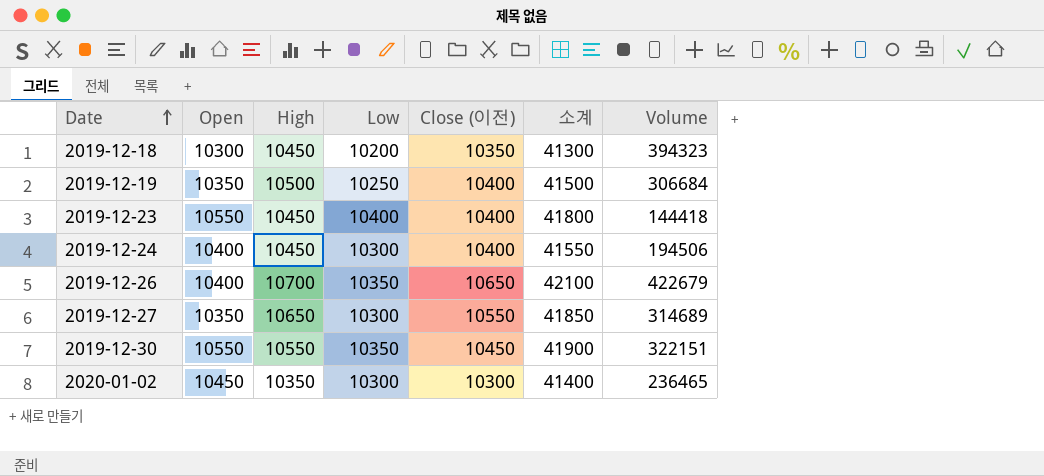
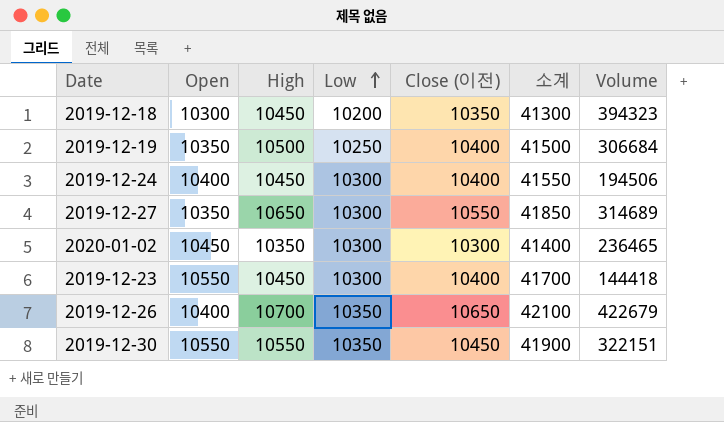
row order: Date ascending -> Low ascending
2019-12-23 | Low: 10400 -> 10300
2019-12-23 | 소계: 41800 -> 41700

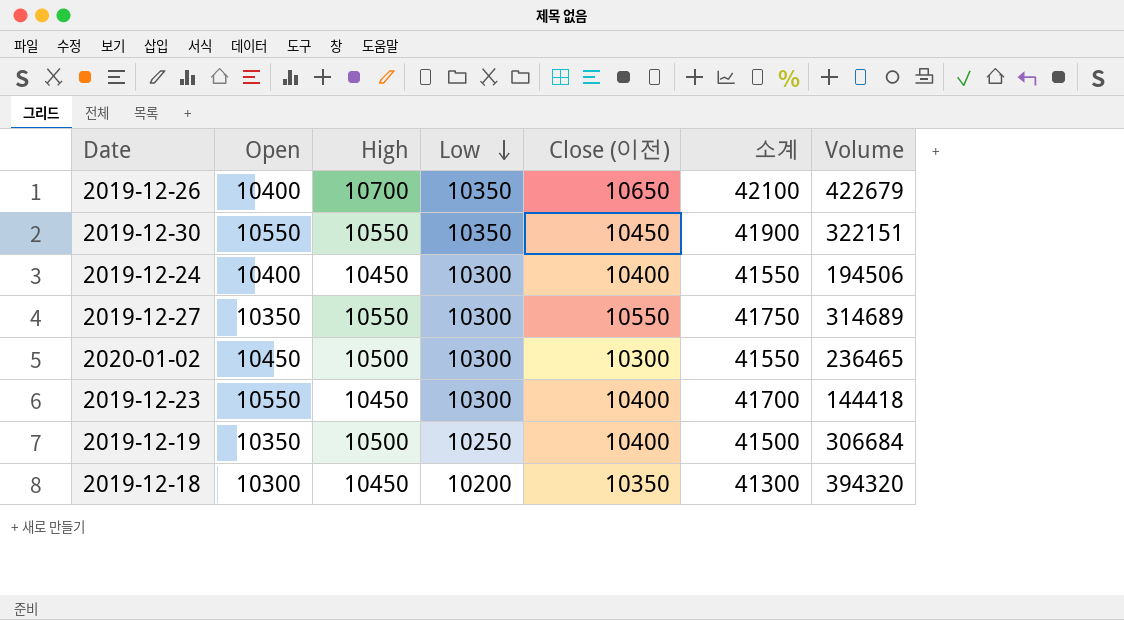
row order: Low ascending -> Low descending
2019-12-27 | High: 10650 -> 10550
2019-12-27 | 소계: 41850 -> 41750
2020-01-02 | High: 10350 -> 10500
2020-01-02 | 소계: 41400 -> 41550
2019-12-18 | Volume: 394323 -> 394320

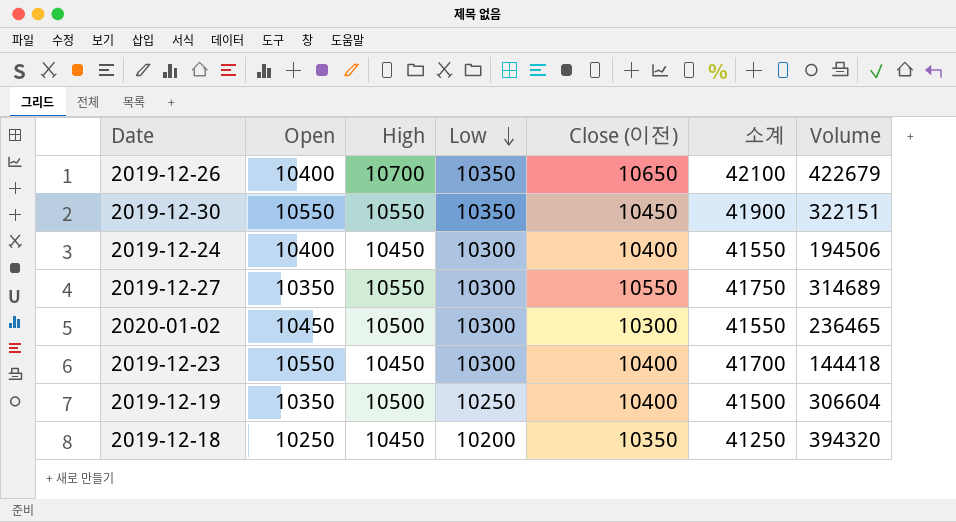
2019-12-19 | Volume: 306684 -> 306604
2019-12-18 | Open: 10300 -> 10250
2019-12-18 | 소계: 41300 -> 41250

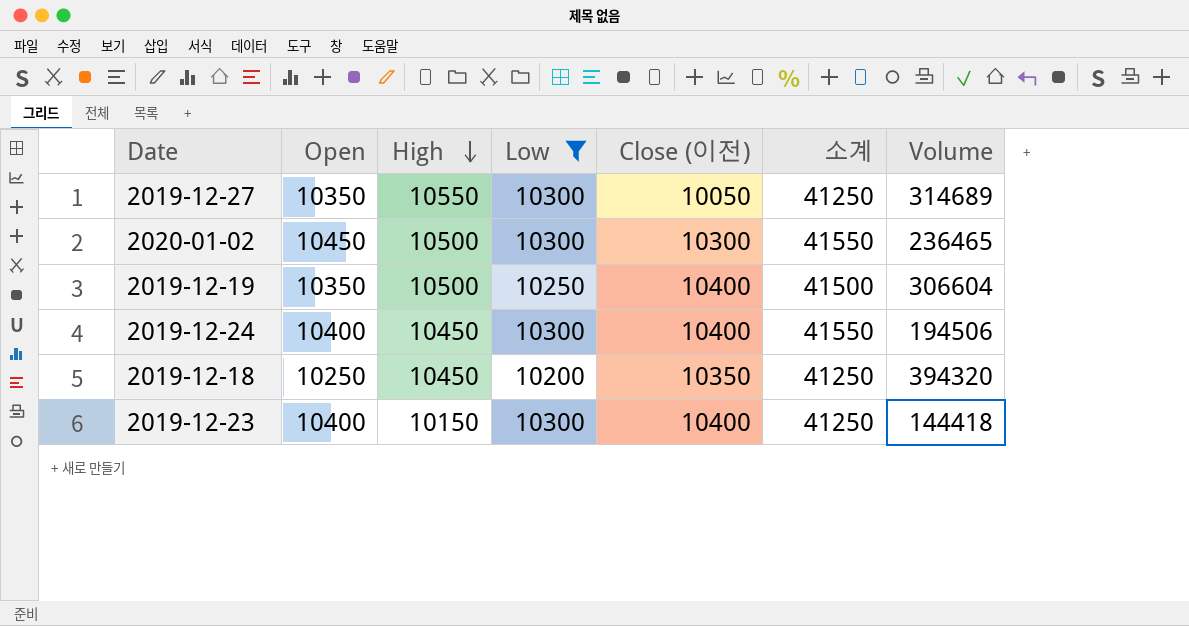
filter: none -> Low != 10350
row order: Low descending -> High descending
2019-12-27 | Close (이전): 10550 -> 10050
2019-12-27 | 소계: 41750 -> 41250
2019-12-23 | Open: 10550 -> 10400
2019-12-23 | High: 10450 -> 10150
2019-12-23 | 소계: 41700 -> 41250

